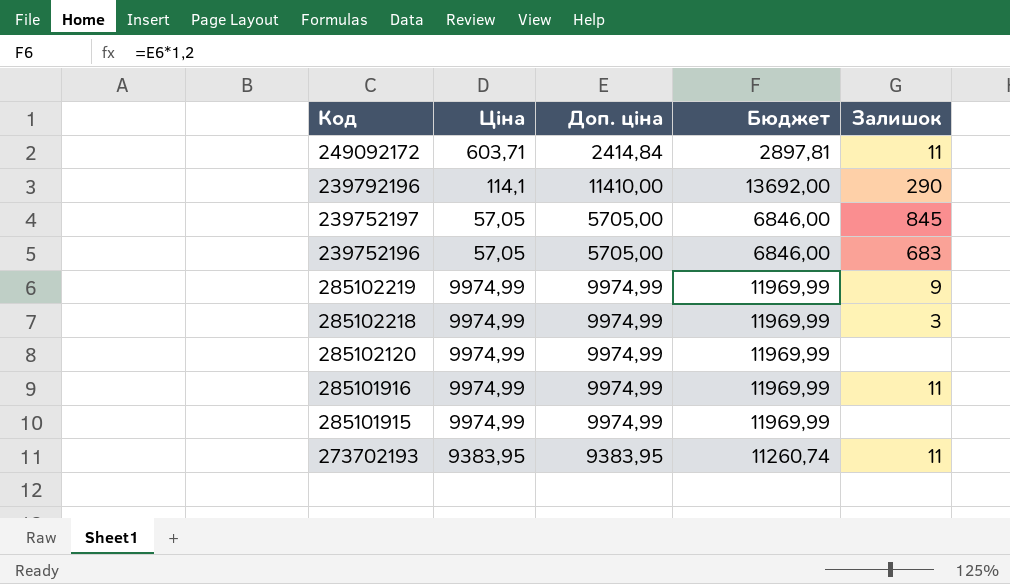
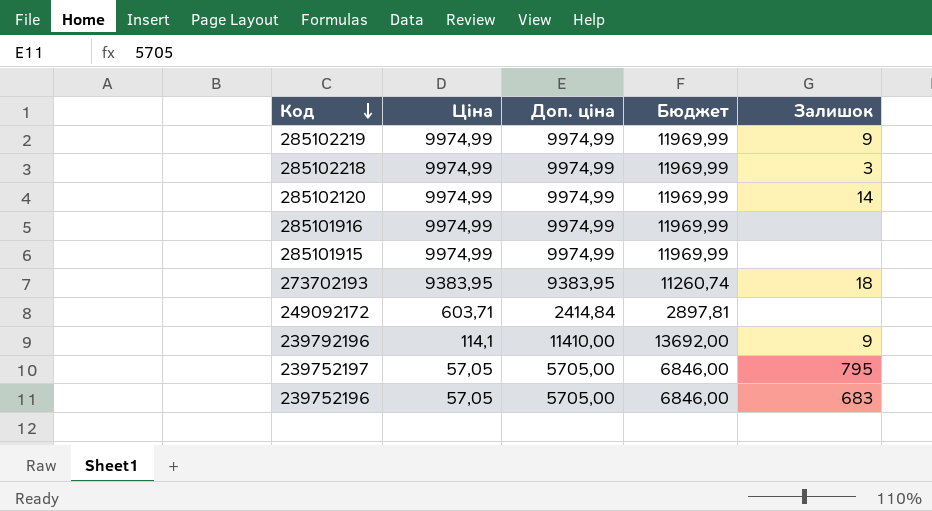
row order: none -> Код descending
285102120 | Залишок: none -> 14
285101916 | Залишок: 11 -> none
273702193 | Залишок: 11 -> 18
249092172 | Залишок: 11 -> none
239792196 | Залишок: 290 -> 9
239752197 | Залишок: 845 -> 795

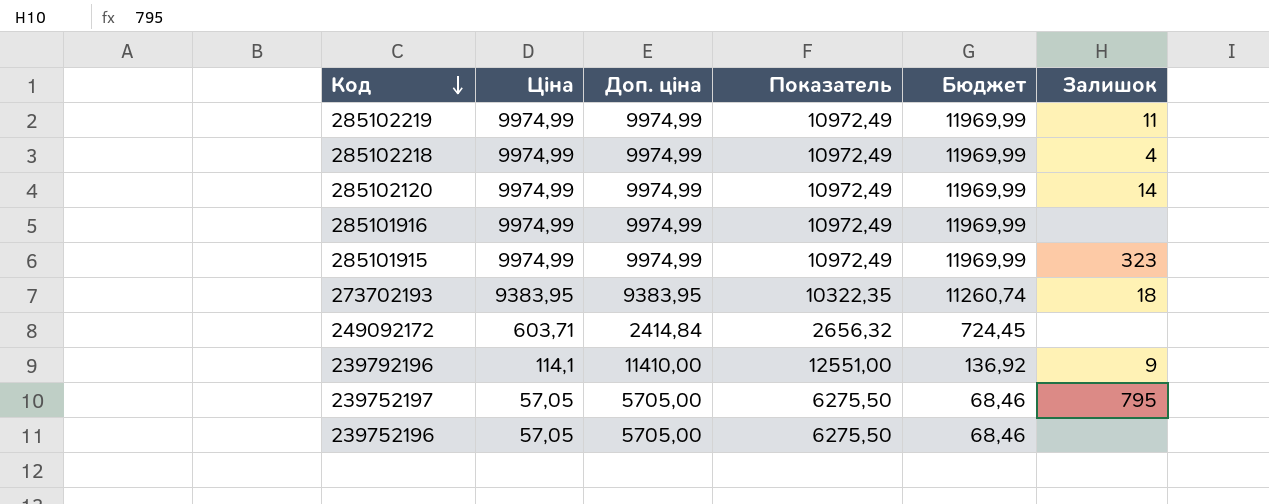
column Показатель | formula: none -> [Доп. ціна] * 1,1
column Бюджет | formula: [Доп. ціна] * 1,2 -> [Ціна] * 1,2
285102219 | Залишок: 9 -> 11
285102218 | Залишок: 3 -> 4
285101915 | Залишок: none -> 323
239752196 | Залишок: 683 -> none

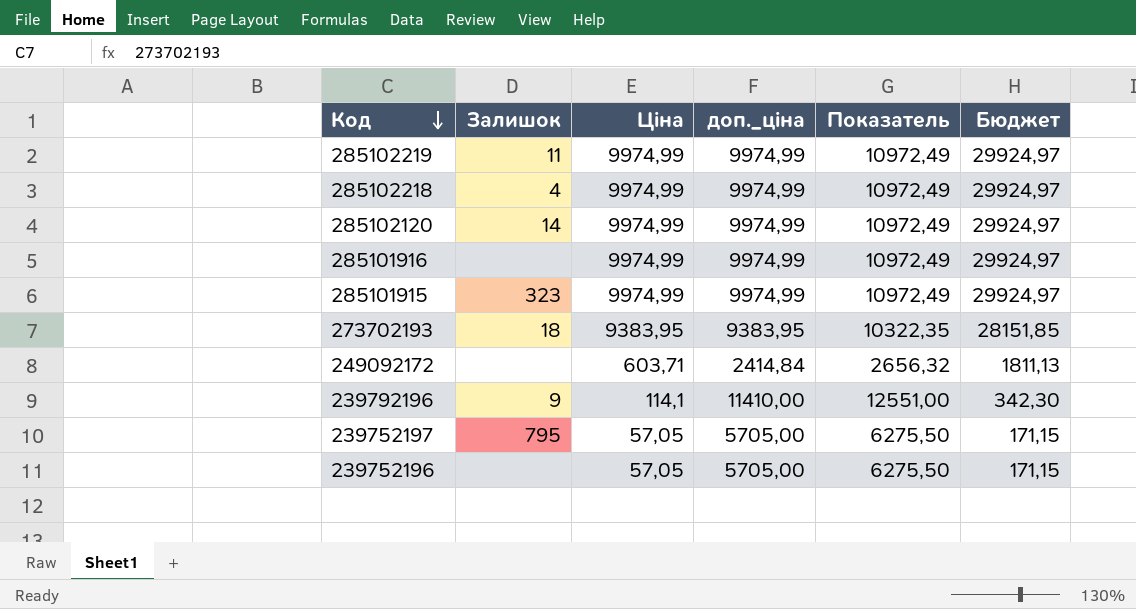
column Залишок | position: 6 -> 2
column name: Доп. ціна -> доп._ціна
column Бюджет | formula: [Ціна] * 1,2 -> [Ціна] * 3

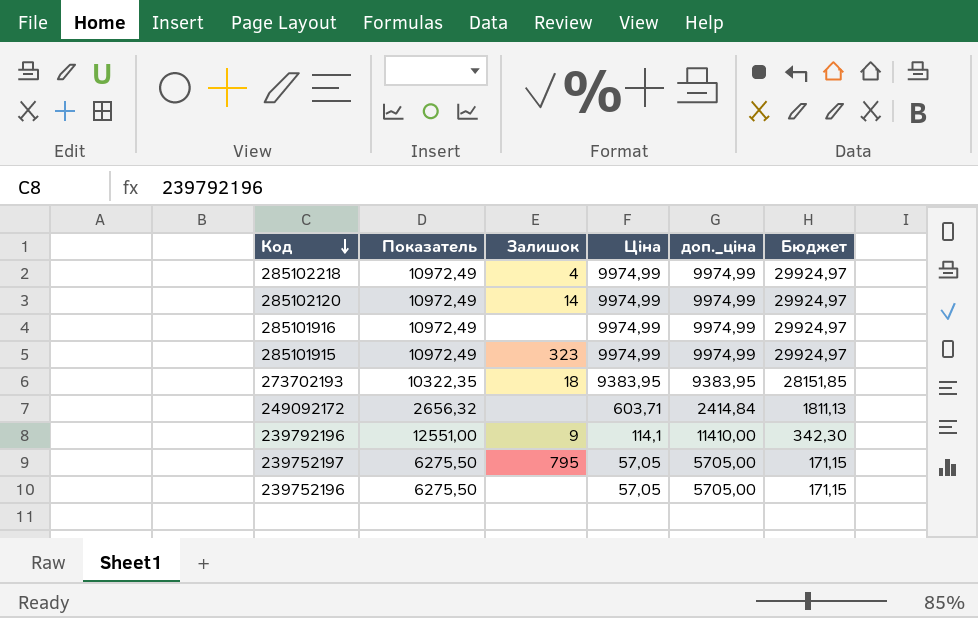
column Показатель | position: 5 -> 2
row 285102219: 11 | 9974,99 | 9974,99 | 10972,49 | 29924,97 -> none

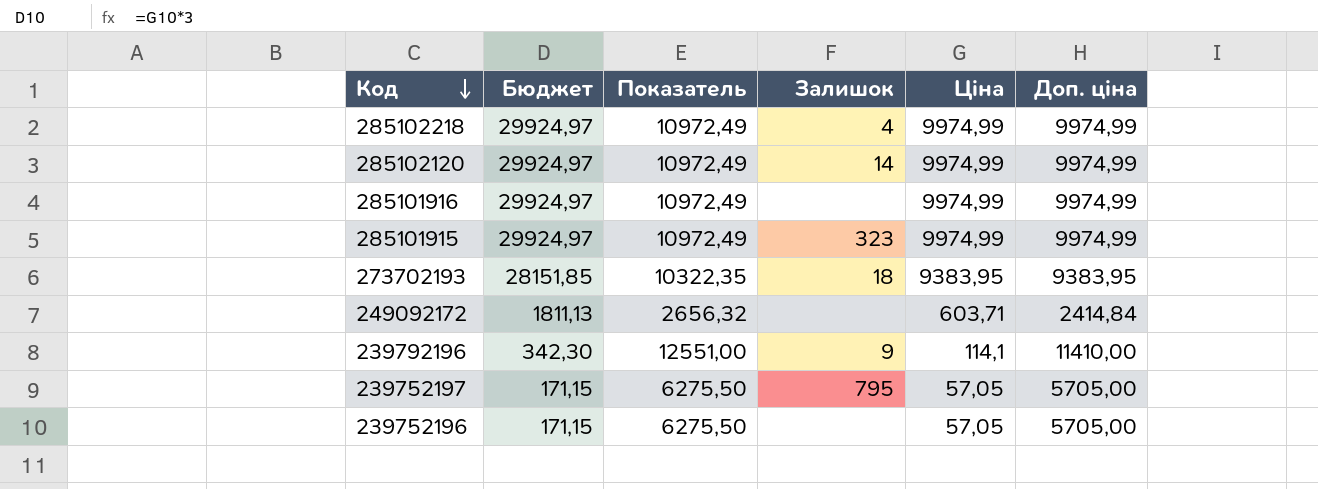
column Бюджет | position: 6 -> 2
column name: доп._ціна -> Доп. ціна

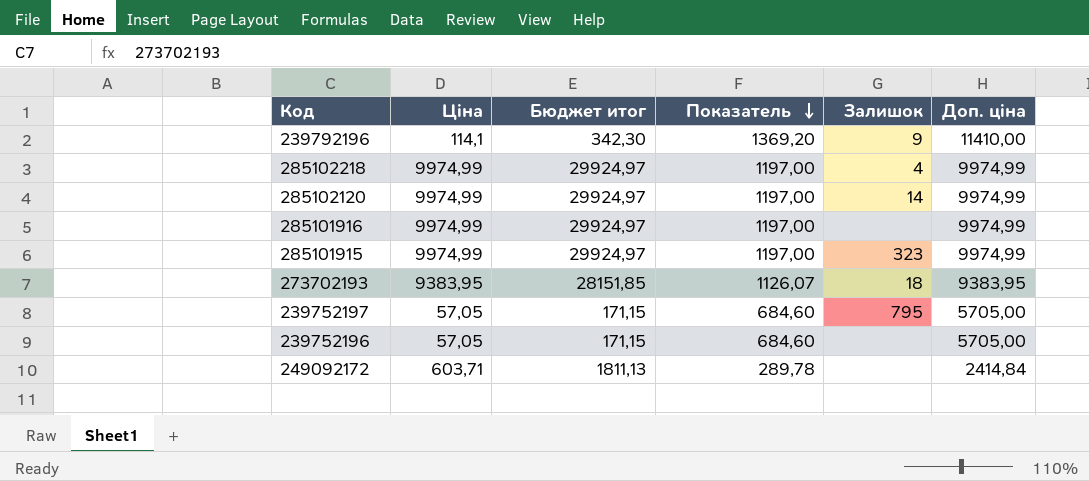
row order: Код descending -> Показатель descending
column Ціна | position: 5 -> 2
column name: Бюджет -> Бюджет итог
column Показатель | formula: [Доп. ціна] * 1,1 -> [Доп. ціна] * 0,12

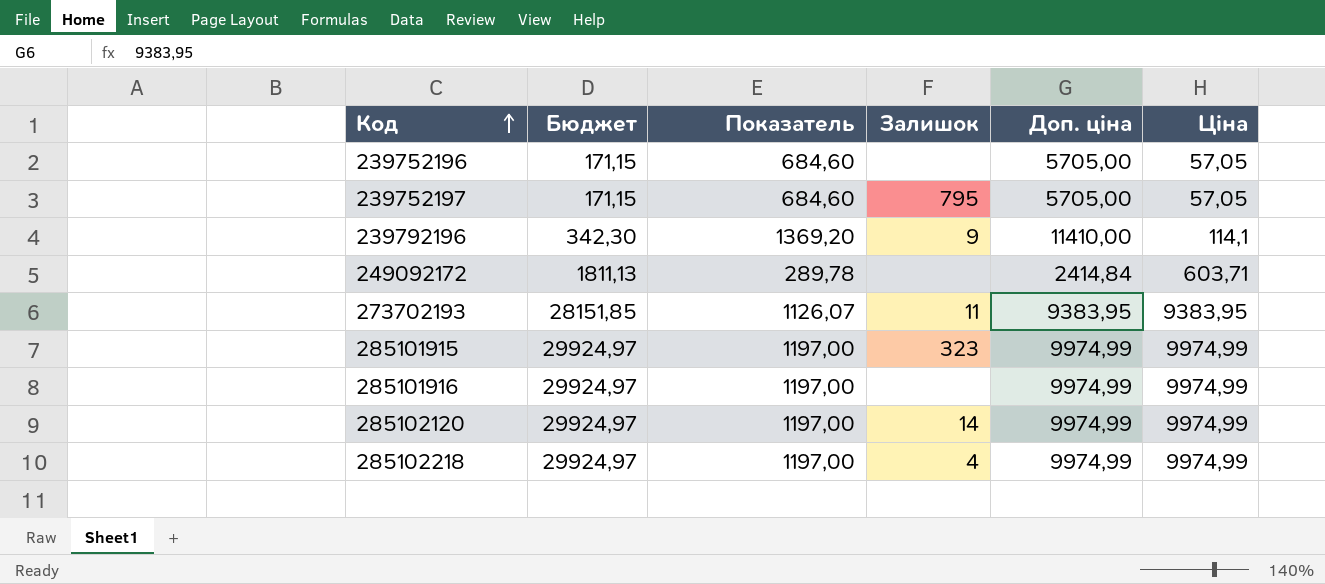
row order: Показатель descending -> Код ascending
column name: Бюджет итог -> Бюджет
column Ціна | position: 2 -> 6
273702193 | Залишок: 18 -> 11

